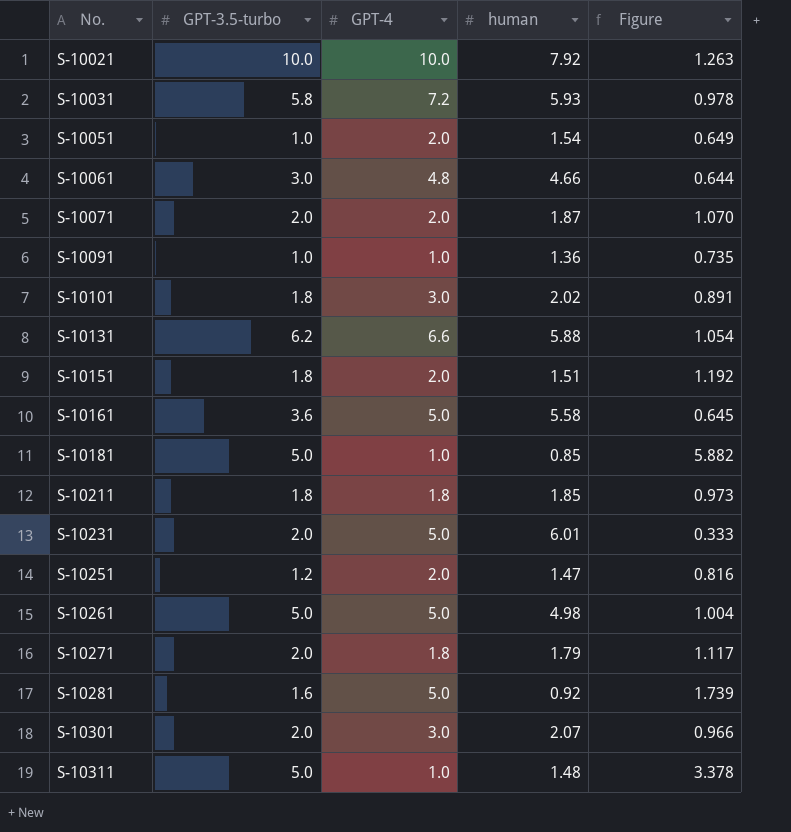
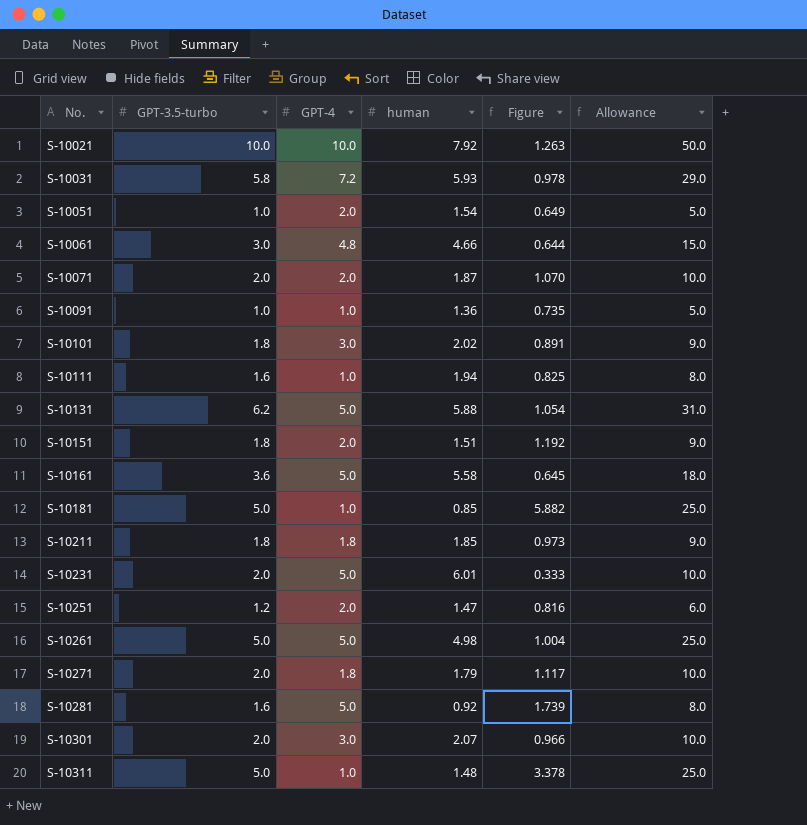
column Allowance | formula: none -> [GPT-3.5-turbo] * 5
row S-10111: none -> 1.6 | 1.0 | 1.94 | 0.825 | 8.0
S-10131 | GPT-4: 6.6 -> 5.0

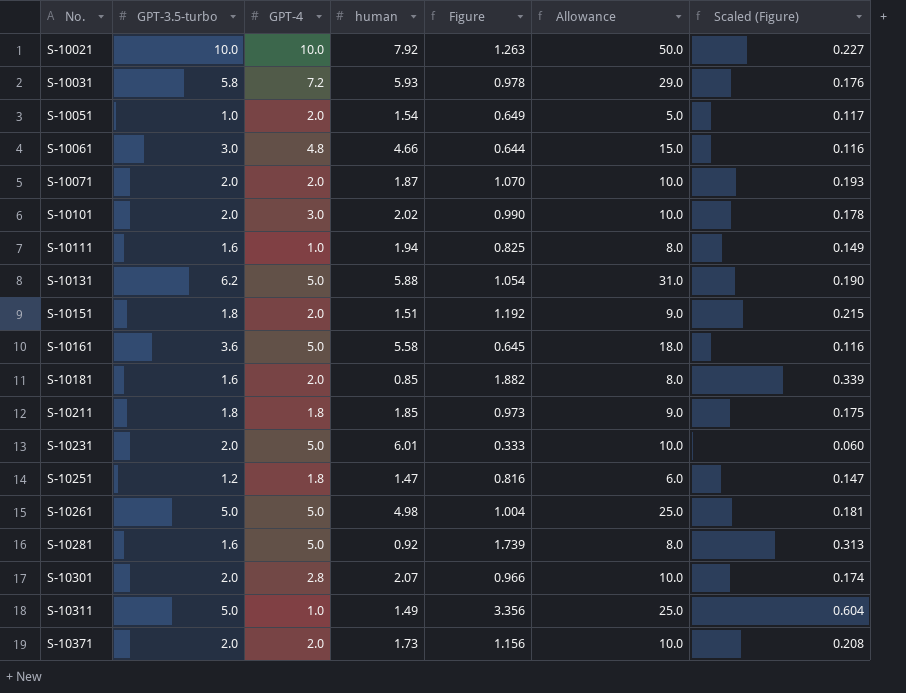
column Scaled (Figure) | formula: none -> [Figure] * 0.18
row S-10091: 1.0 | 1.0 | 1.36 | 0.735 | 5.0 -> none
row S-10271: 2.0 | 1.8 | 1.79 | 1.117 | 10.0 -> none
S-10101 | GPT-3.5-turbo: 1.8 -> 2.0
S-10101 | Figure: 0.891 -> 0.990
S-10101 | Allowance: 9.0 -> 10.0
S-10181 | GPT-3.5-turbo: 5.0 -> 1.6
S-10181 | GPT-4: 1.0 -> 2.0
S-10181 | Figure: 5.882 -> 1.882
S-10181 | Allowance: 25.0 -> 8.0
S-10251 | GPT-4: 2.0 -> 1.8
S-10301 | GPT-4: 3.0 -> 2.8
S-10311 | human: 1.48 -> 1.49
S-10311 | Figure: 3.378 -> 3.356
row S-10371: none -> 2.0 | 2.0 | 1.73 | 1.156 | 10.0 | 0.208

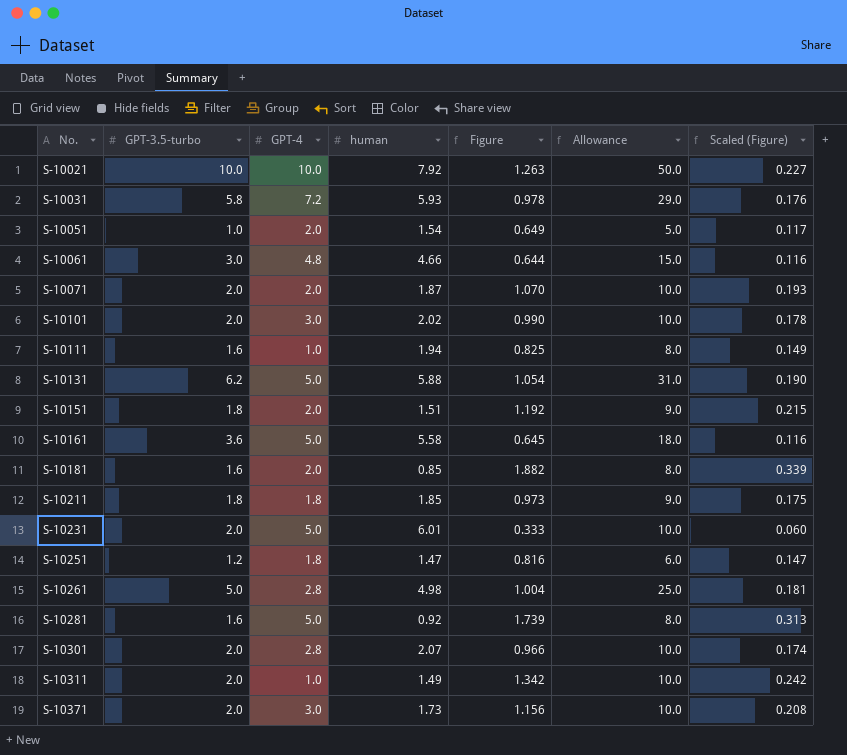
S-10261 | GPT-4: 5.0 -> 2.8
S-10311 | GPT-3.5-turbo: 5.0 -> 2.0
S-10311 | Figure: 3.356 -> 1.342
S-10311 | Allowance: 25.0 -> 10.0
S-10311 | Scaled (Figure): 0.604 -> 0.242
S-10371 | GPT-4: 2.0 -> 3.0

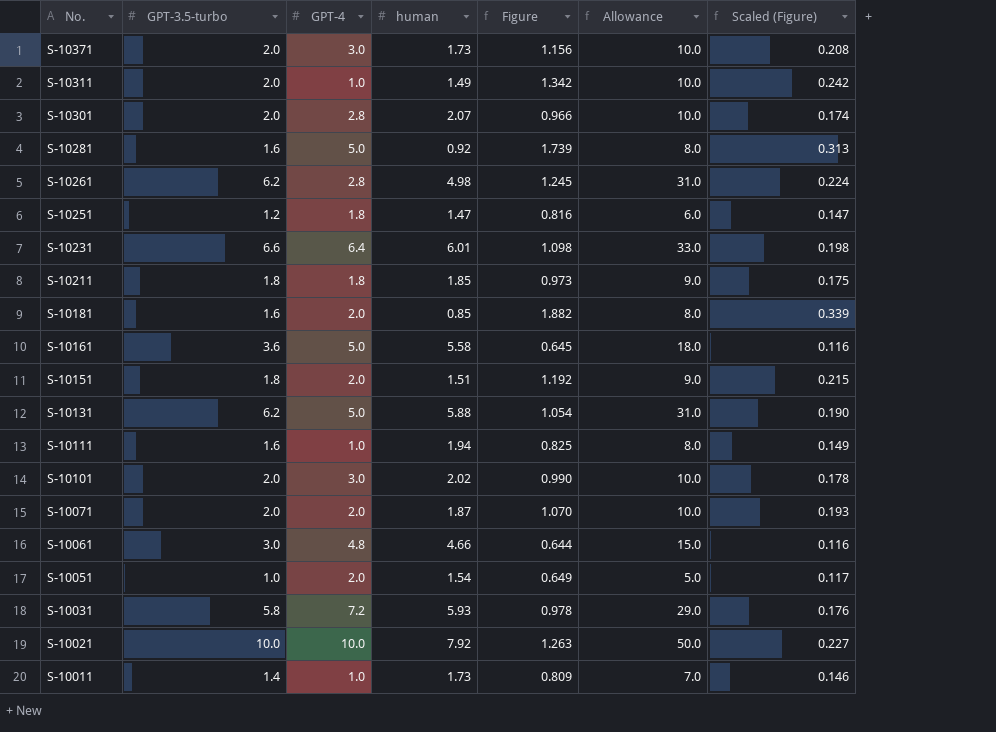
row order: No. ascending -> No. descending
S-10261 | GPT-3.5-turbo: 5.0 -> 6.2
S-10261 | Figure: 1.004 -> 1.245
S-10261 | Allowance: 25.0 -> 31.0
S-10261 | Scaled (Figure): 0.181 -> 0.224
S-10231 | GPT-3.5-turbo: 2.0 -> 6.6
S-10231 | GPT-4: 5.0 -> 6.4
S-10231 | Figure: 0.333 -> 1.098
S-10231 | Allowance: 10.0 -> 33.0
S-10231 | Scaled (Figure): 0.060 -> 0.198
row S-10011: none -> 1.4 | 1.0 | 1.73 | 0.809 | 7.0 | 0.146

